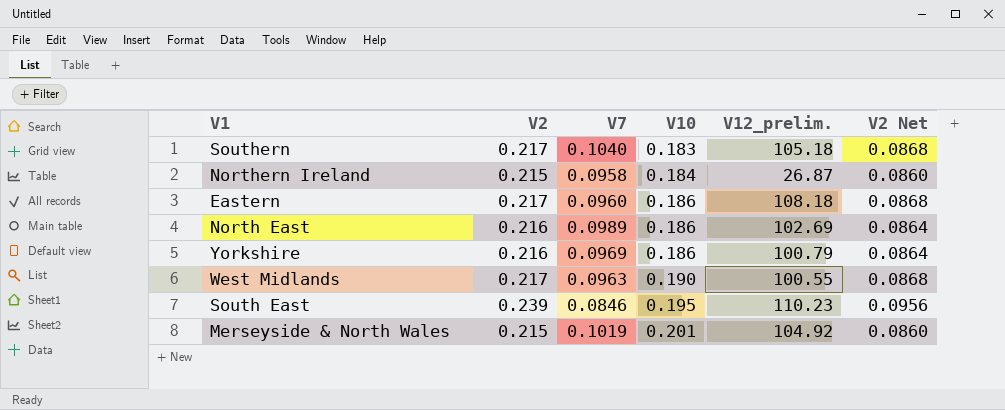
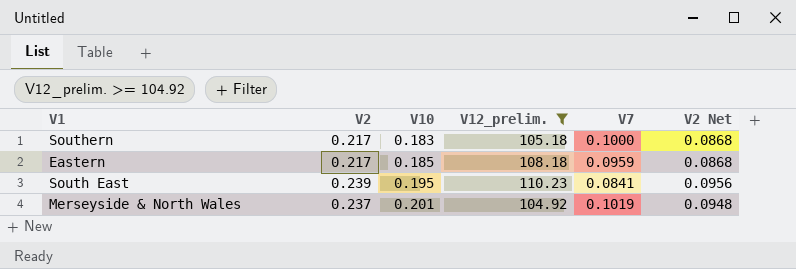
filter: none -> V12_prelim. >= 104.92
column V7 | position: 3 -> 5
Southern | V7: 0.1040 -> 0.1000
Eastern | V10: 0.186 -> 0.185
Eastern | V7: 0.0960 -> 0.0959
South East | V7: 0.0846 -> 0.0841
Merseyside & North Wales | V2: 0.215 -> 0.237
Merseyside & North Wales | V2 Net: 0.0860 -> 0.0948

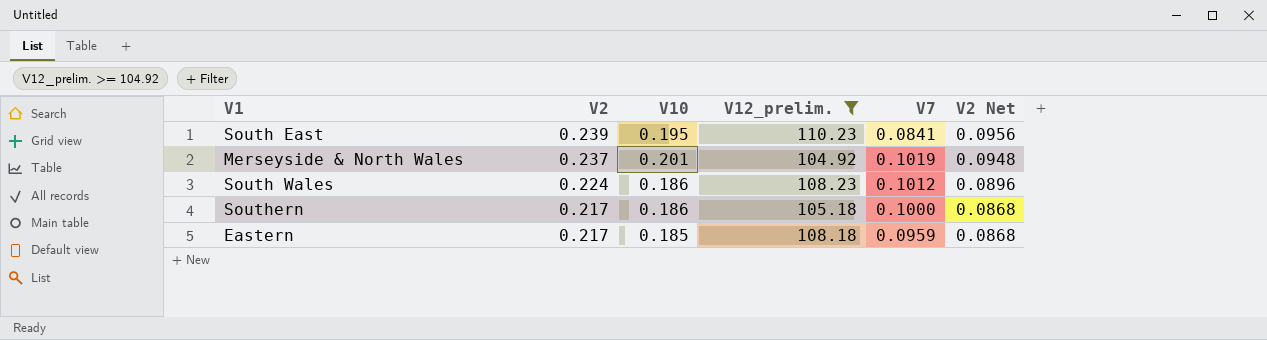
row order: V10 ascending -> V2 descending
row South Wales: none -> 0.224 | 0.186 | 108.23 | 0.1012 | 0.0896
Southern | V10: 0.183 -> 0.186

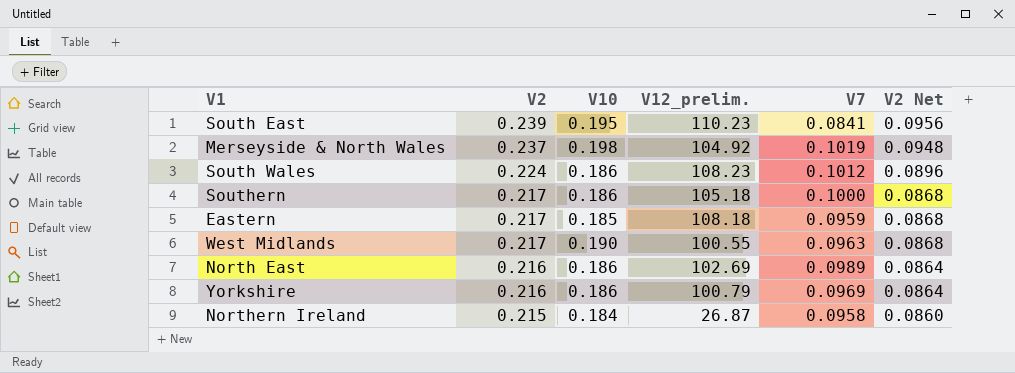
filter: V12_prelim. >= 104.92 -> none
Merseyside & North Wales | V10: 0.201 -> 0.198

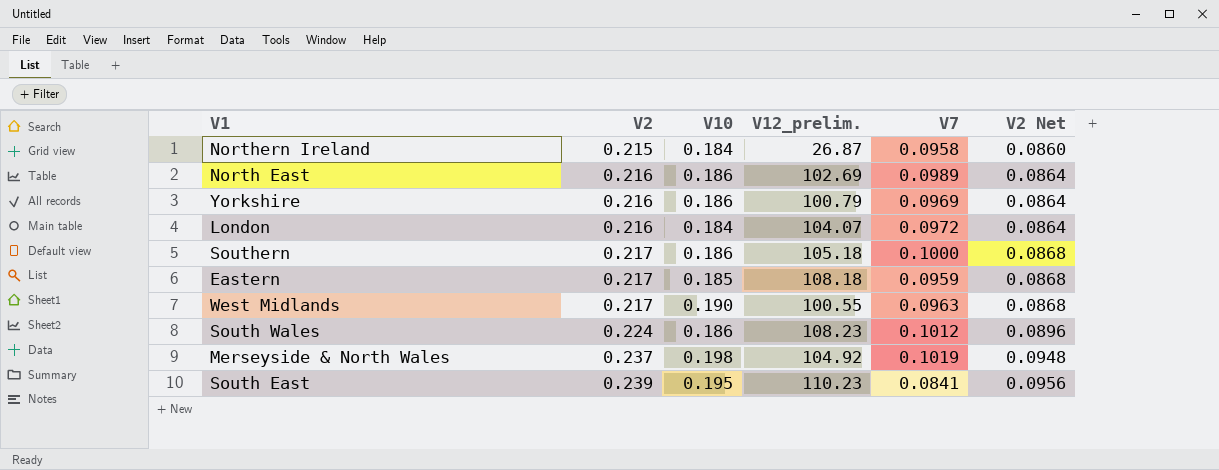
row order: V2 descending -> V2 ascending
row London: none -> 0.216 | 0.184 | 104.07 | 0.0972 | 0.0864

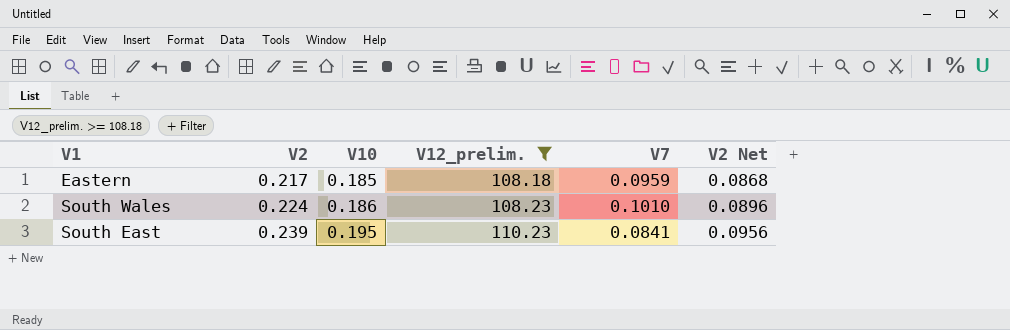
filter: none -> V12_prelim. >= 108.18
South Wales | V7: 0.1012 -> 0.1010

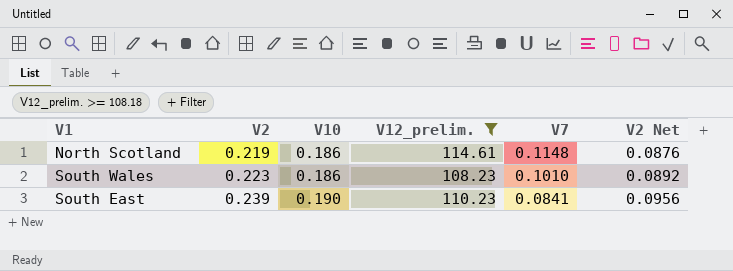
row Eastern: 0.217 | 0.185 | 108.18 | 0.0959 | 0.0868 -> none
row North Scotland: none -> 0.219 | 0.186 | 114.61 | 0.1148 | 0.0876
South Wales | V2: 0.224 -> 0.223
South Wales | V2 Net: 0.0896 -> 0.0892
South East | V10: 0.195 -> 0.190

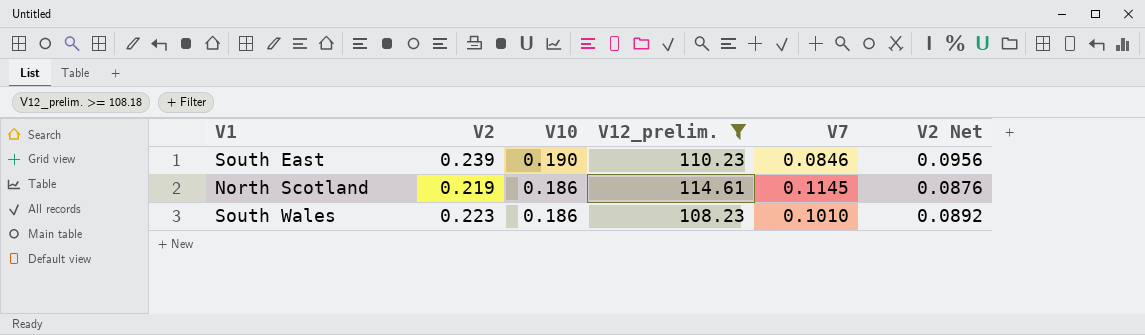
row order: V2 ascending -> V10 descending
South East | V7: 0.0841 -> 0.0846
North Scotland | V7: 0.1148 -> 0.1145

